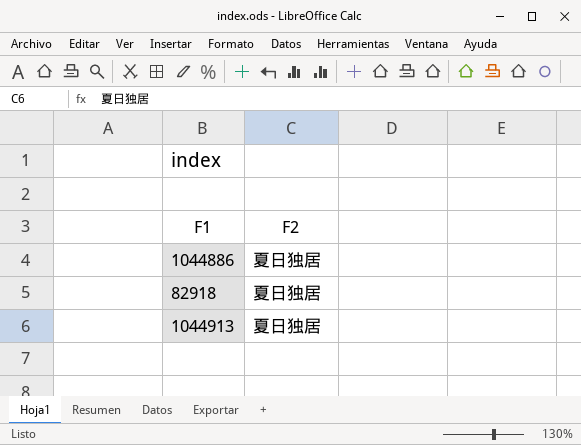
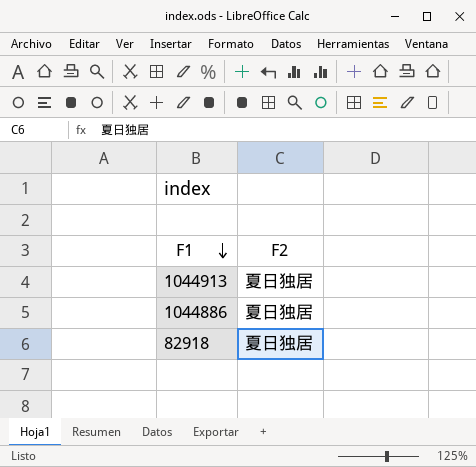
row order: none -> F1 descending

